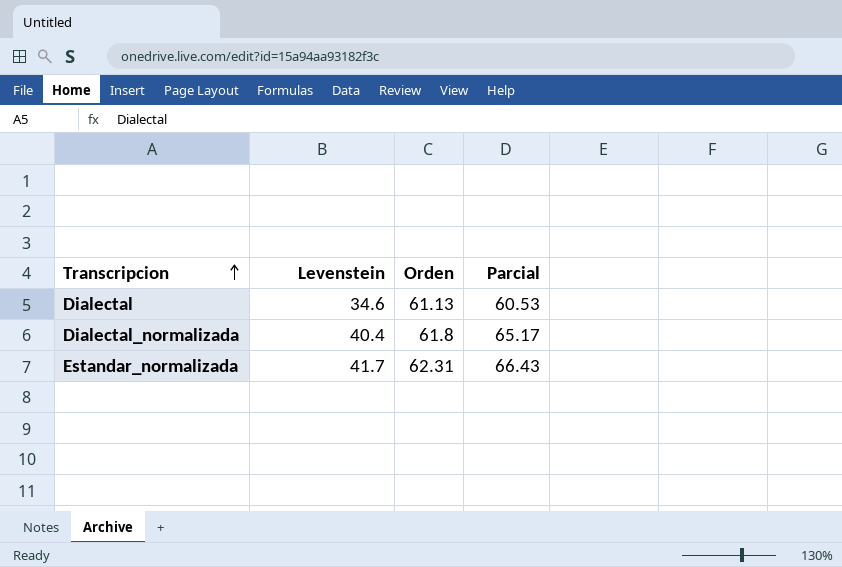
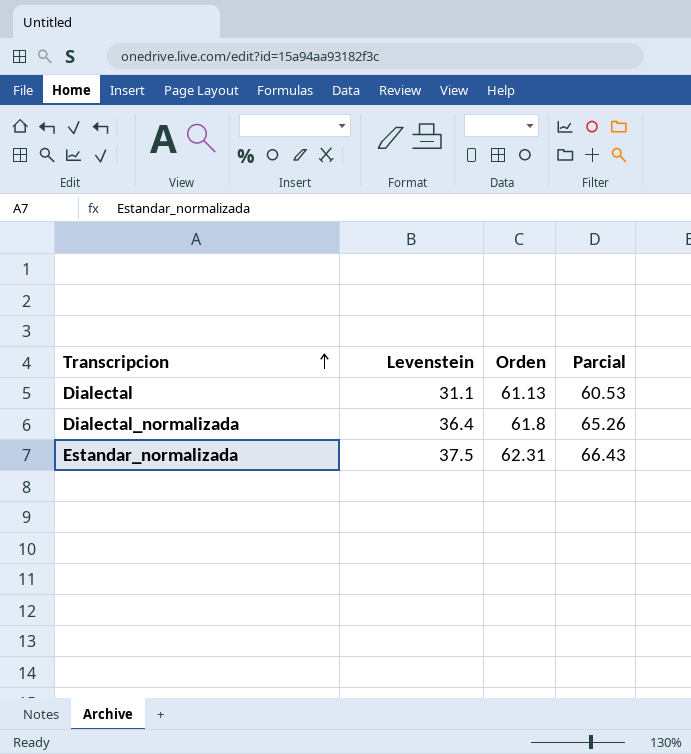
Dialectal | Levenstein: 34.6 -> 31.1
Dialectal_normalizada | Levenstein: 40.4 -> 36.4
Dialectal_normalizada | Parcial: 65.17 -> 65.26
Estandar_normalizada | Levenstein: 41.7 -> 37.5

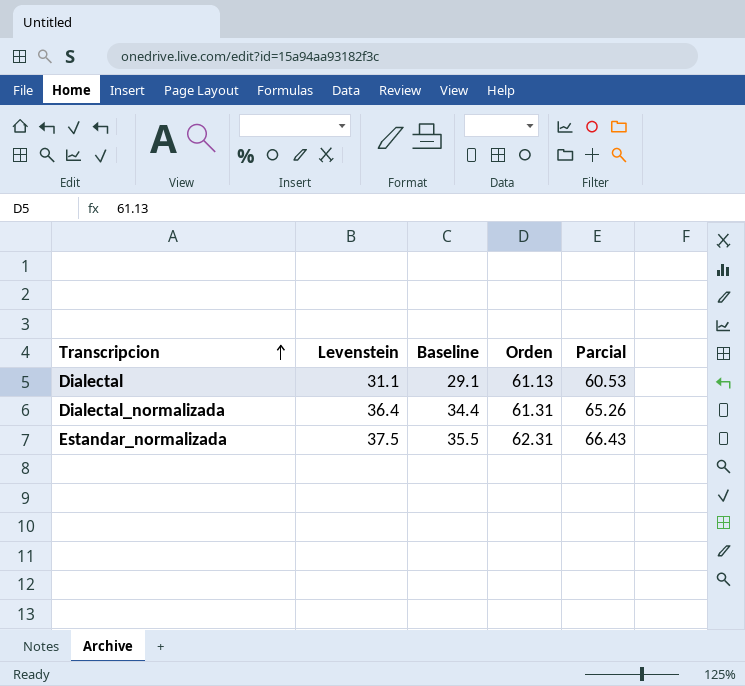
column Baseline | formula: none -> [Levenstein] - 2
Dialectal_normalizada | Orden: 61.8 -> 61.31

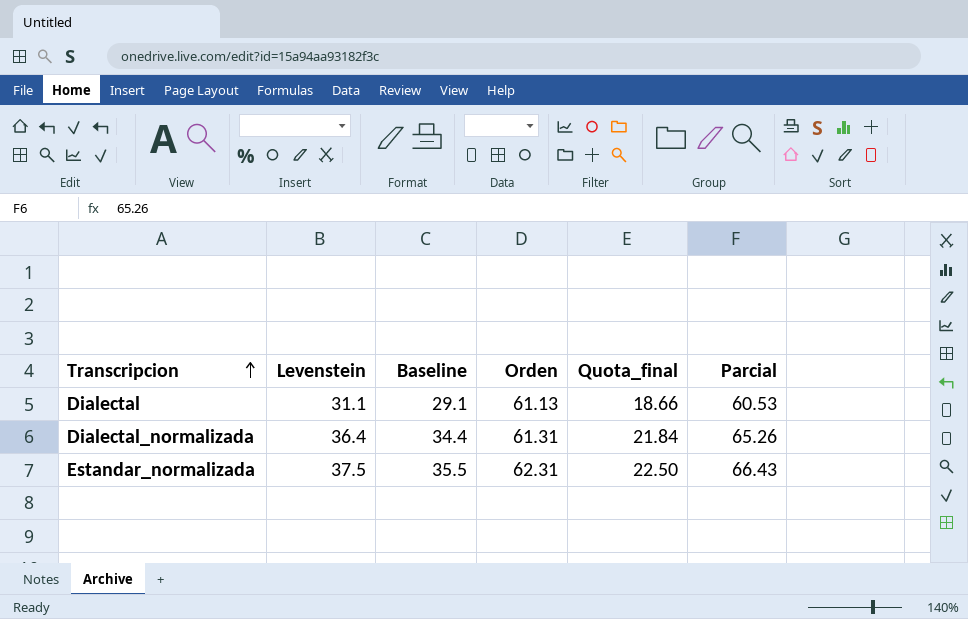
column Quota_final | formula: none -> [Levenstein] * 0.6

